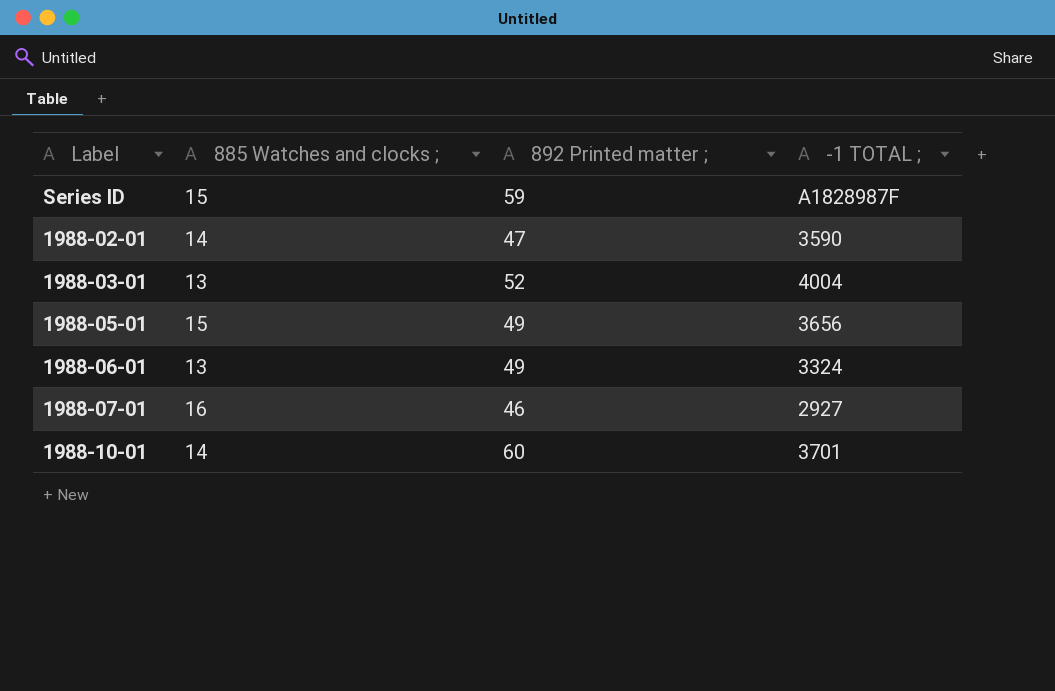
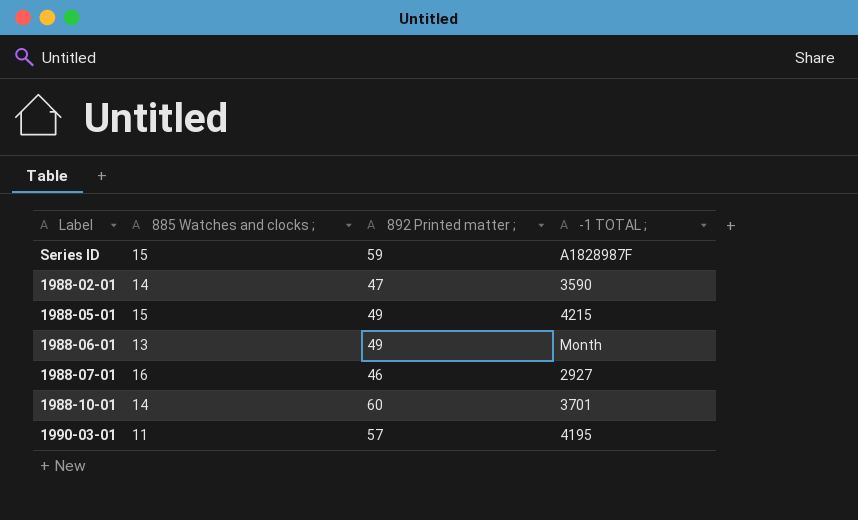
row 1988-03-01: 13 | 52 | 4004 -> none
1988-05-01 | -1 TOTAL ;: 3656 -> 4215
1988-06-01 | -1 TOTAL ;: 3324 -> Month
row 1990-03-01: none -> 11 | 57 | 4195

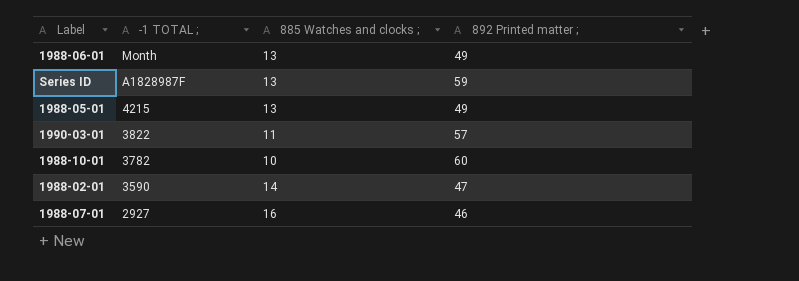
row order: none -> -1 TOTAL ; descending
column -1 TOTAL ; | position: 4 -> 2
Series ID | 885 Watches and clocks ;: 15 -> 13
1988-05-01 | 885 Watches and clocks ;: 15 -> 13
1990-03-01 | -1 TOTAL ;: 4195 -> 3822
1988-10-01 | -1 TOTAL ;: 3701 -> 3782
1988-10-01 | 885 Watches and clocks ;: 14 -> 10

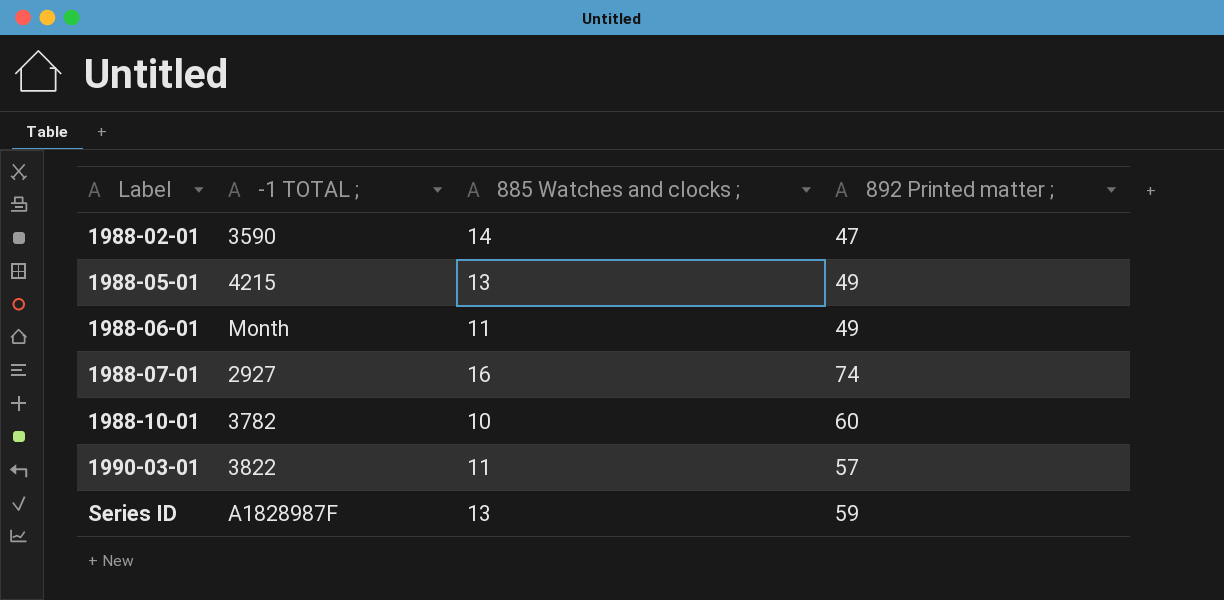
row order: -1 TOTAL ; descending -> Label ascending
1988-06-01 | 885 Watches and clocks ;: 13 -> 11
1988-07-01 | 892 Printed matter ;: 46 -> 74

